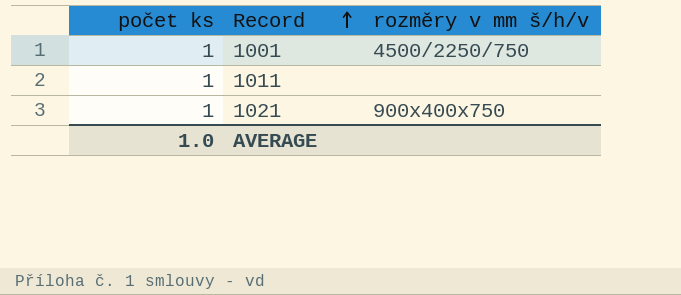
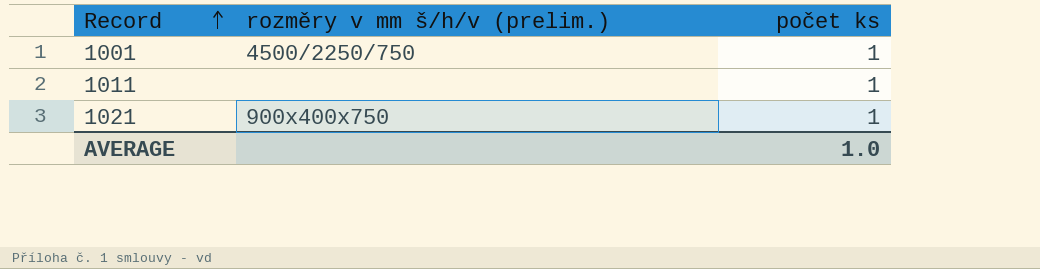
column name: rozměry v mm š/h/v -> rozměry v mm š/h/v (prelim.)
column počet ks | position: 1 -> 3

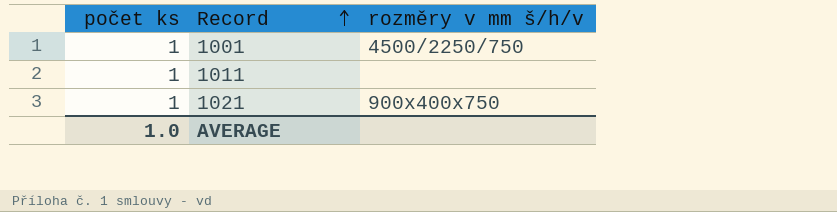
column počet ks | position: 3 -> 1
column name: rozměry v mm š/h/v (prelim.) -> rozměry v mm š/h/v

